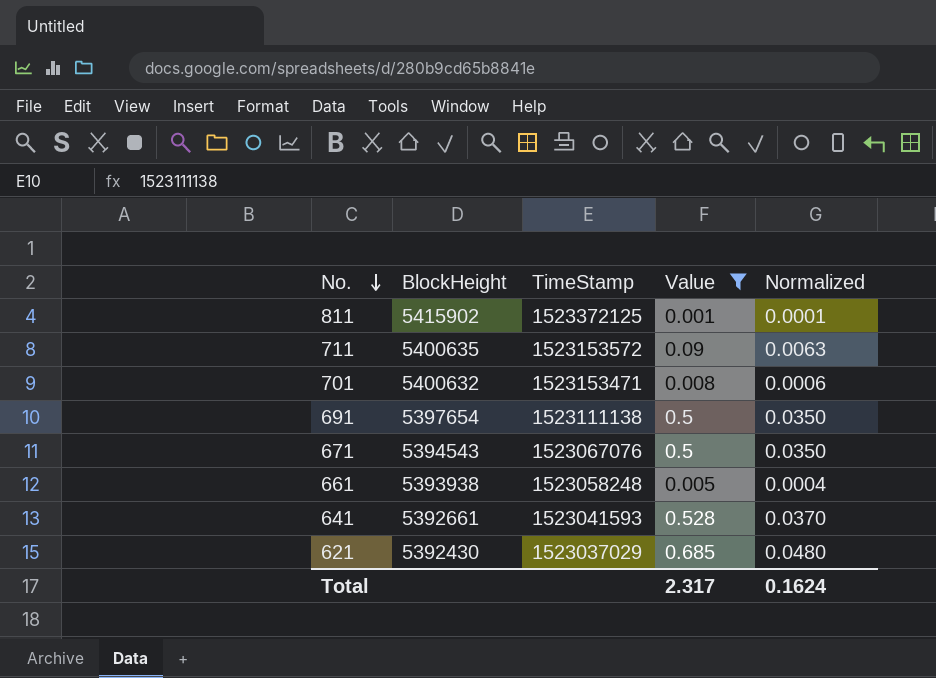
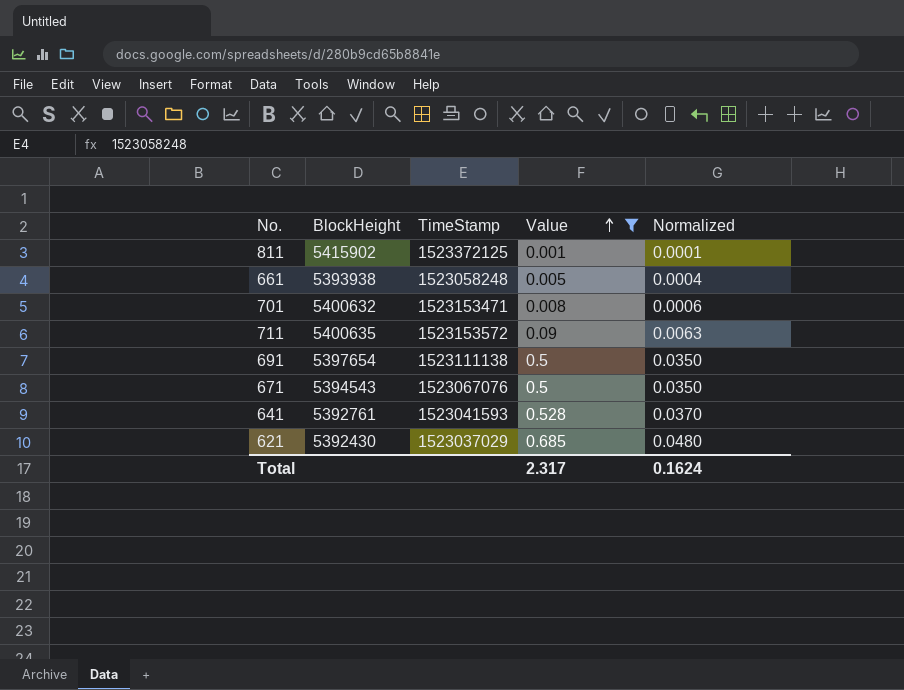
row order: No. descending -> Value ascending
641 | BlockHeight: 5392661 -> 5392761

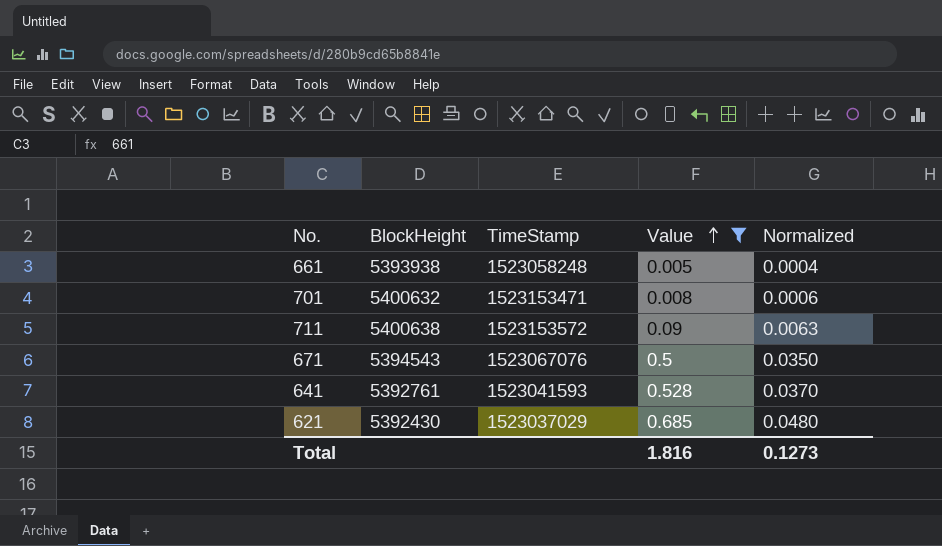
row 811: 5415902 | 1523372125 | 0.001 | 0.0001 -> none
row 691: 5397654 | 1523111138 | 0.5 | 0.0350 -> none
711 | BlockHeight: 5400635 -> 5400638
Total | Value: 2.317 -> 1.816
Total | Normalized: 0.1624 -> 0.1273

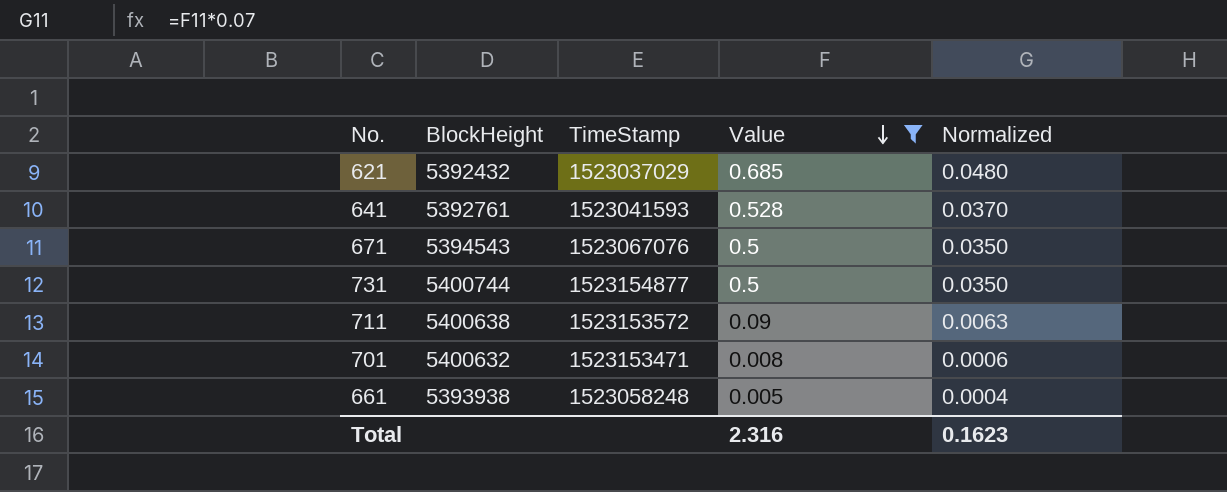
row order: Value ascending -> Value descending
621 | BlockHeight: 5392430 -> 5392432
row 731: none -> 5400744 | 1523154877 | 0.5 | 0.0350
Total | Value: 1.816 -> 2.316
Total | Normalized: 0.1273 -> 0.1623

